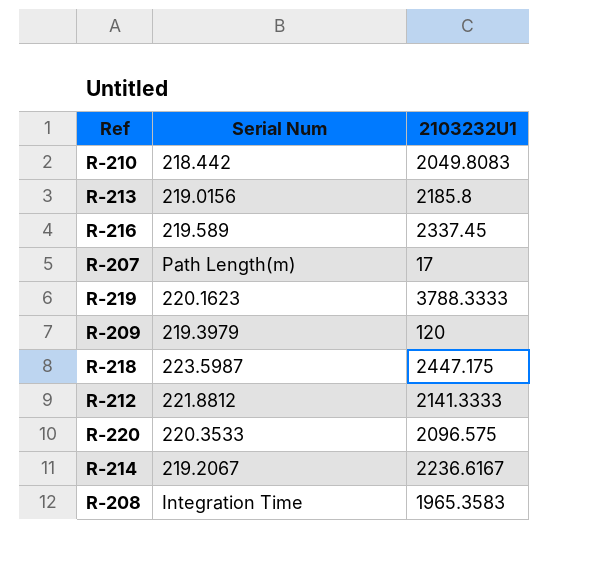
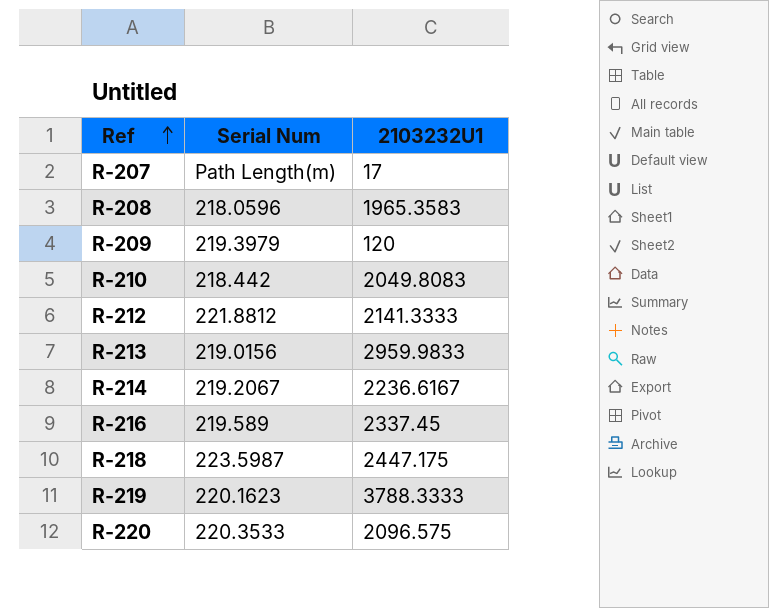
row order: none -> Ref ascending
R-208 | Serial Num: Integration Time -> 218.0596
R-213 | 2103232U1: 2185.8 -> 2959.9833

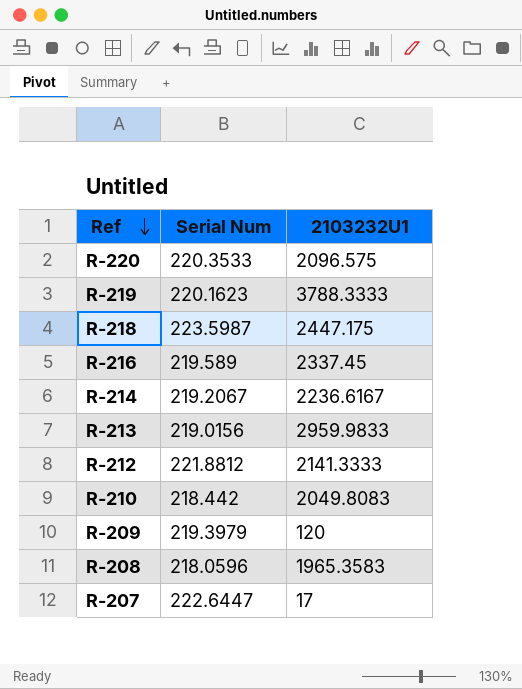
row order: Ref ascending -> Ref descending
R-207 | Serial Num: Path Length(m) -> 222.6447

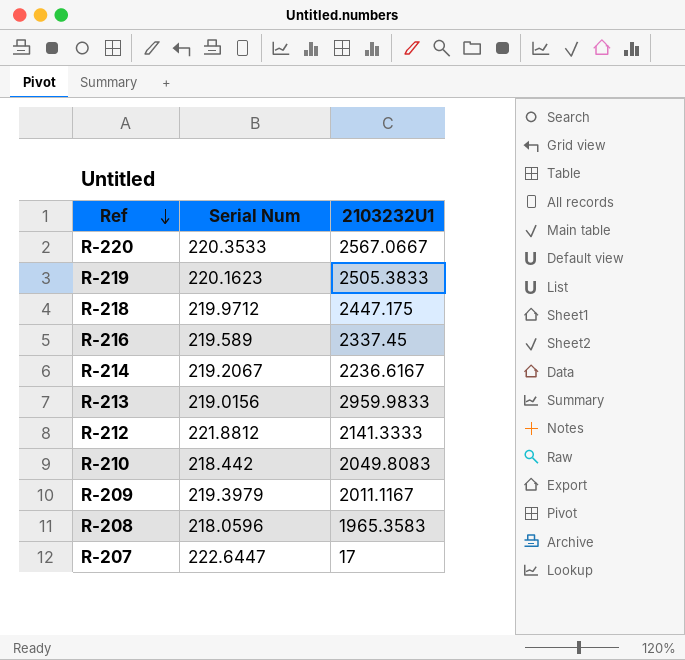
R-220 | 2103232U1: 2096.575 -> 2567.0667
R-219 | 2103232U1: 3788.3333 -> 2505.3833
R-218 | Serial Num: 223.5987 -> 219.9712
R-209 | 2103232U1: 120 -> 2011.1167

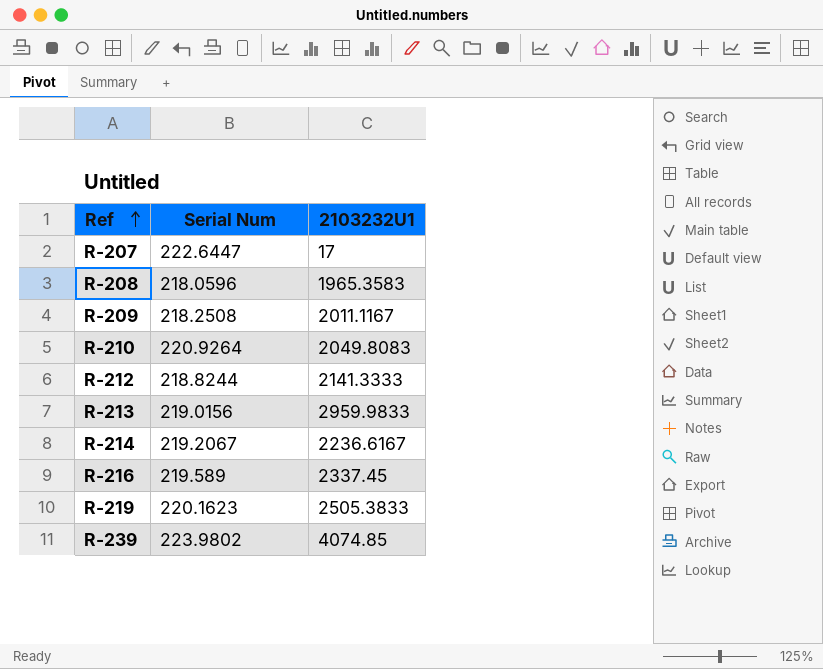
row order: Ref descending -> Ref ascending
row R-220: 220.3533 | 2567.0667 -> none
row R-218: 219.9712 | 2447.175 -> none
R-209 | Serial Num: 219.3979 -> 218.2508
R-210 | Serial Num: 218.442 -> 220.9264
R-212 | Serial Num: 221.8812 -> 218.8244
row R-239: none -> 223.9802 | 4074.85

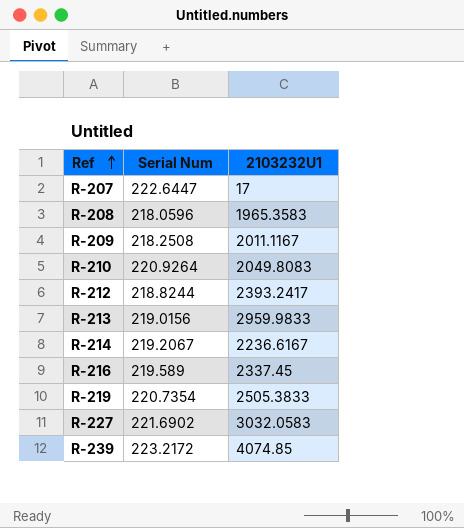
R-212 | 2103232U1: 2141.3333 -> 2393.2417
R-219 | Serial Num: 220.1623 -> 220.7354
row R-227: none -> 221.6902 | 3032.0583
R-239 | Serial Num: 223.9802 -> 223.2172

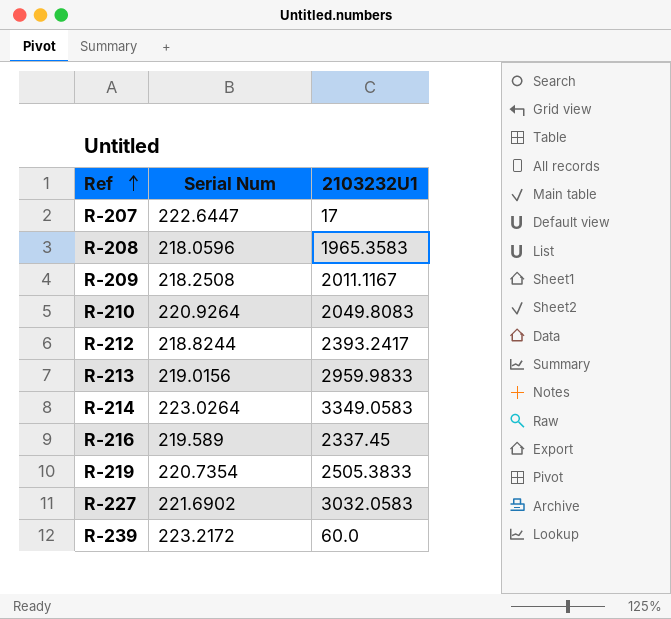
R-214 | Serial Num: 219.2067 -> 223.0264
R-214 | 2103232U1: 2236.6167 -> 3349.0583
R-239 | 2103232U1: 4074.85 -> 60.0

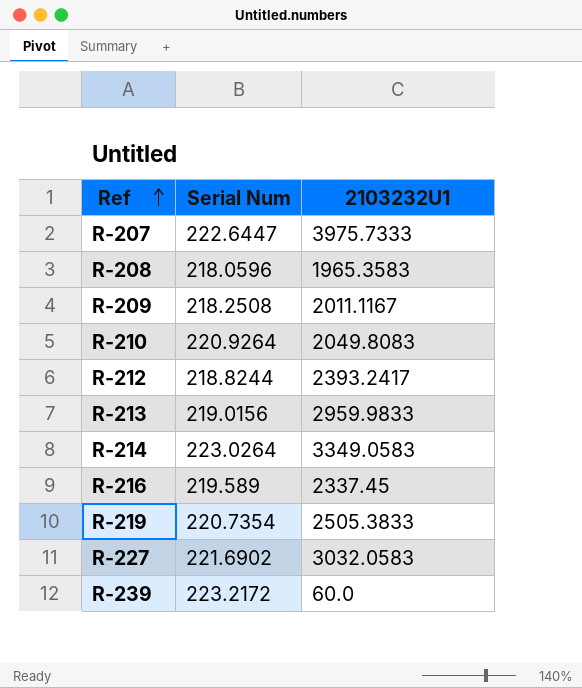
R-207 | 2103232U1: 17 -> 3975.7333

